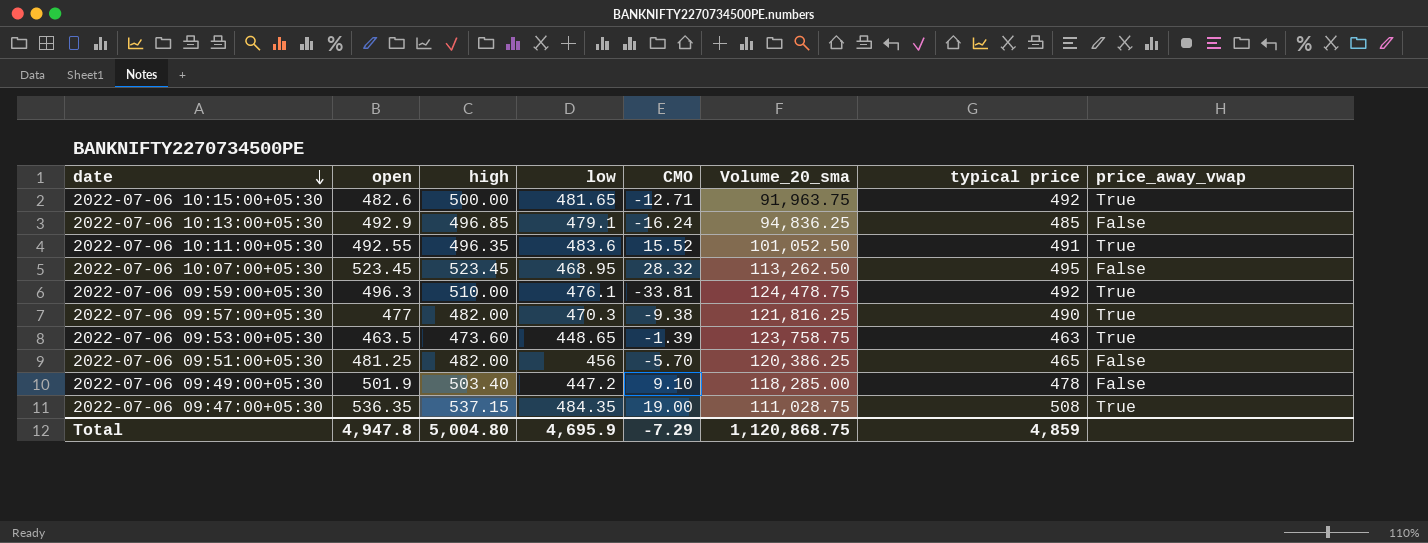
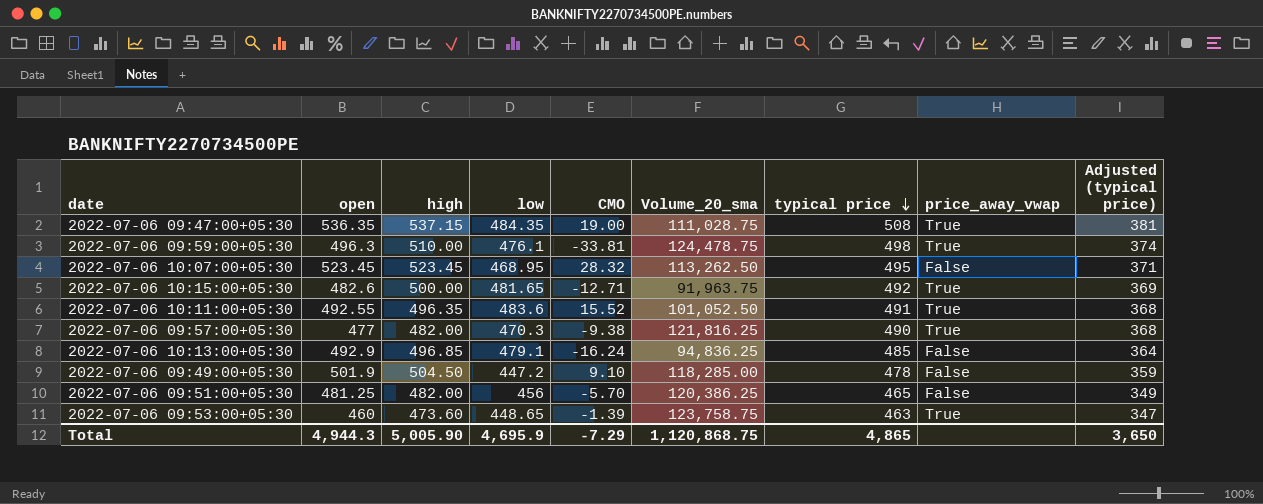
row order: date descending -> typical price descending
column Adjusted (typical price) | formula: none -> [typical price] * 0.75
2022-07-06 09:59:00+05:30 | typical price: 492 -> 498
2022-07-06 09:49:00+05:30 | high: 503.40 -> 504.50
2022-07-06 09:53:00+05:30 | open: 463.5 -> 460
Total | open: 4,947.8 -> 4,944.3
Total | high: 5,004.80 -> 5,005.90
Total | typical price: 4,859 -> 4,865

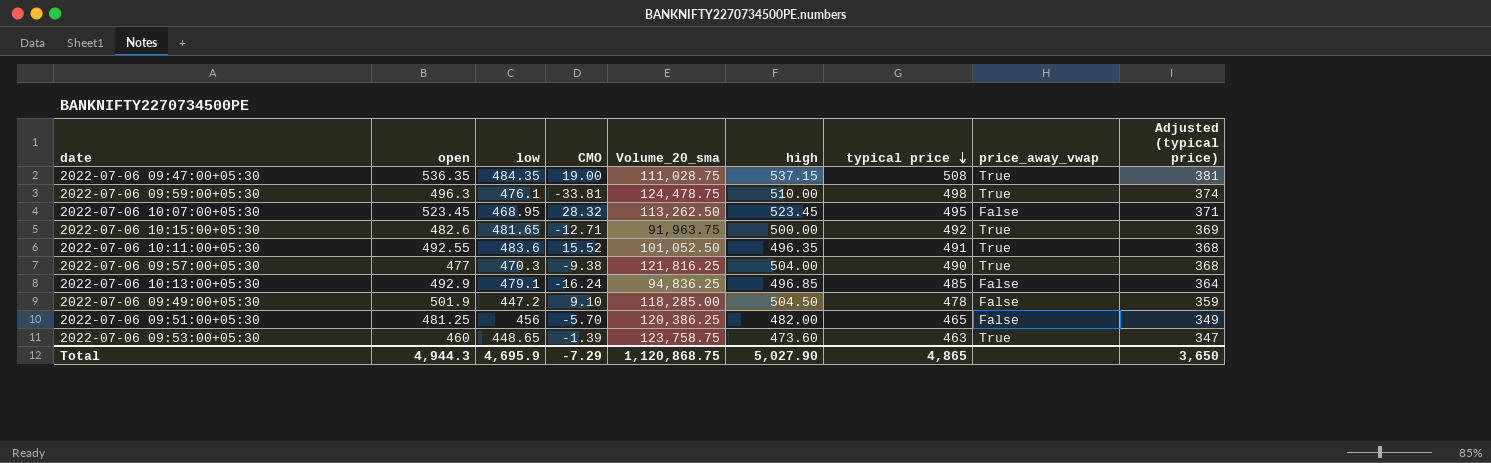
column high | position: 3 -> 6
2022-07-06 09:57:00+05:30 | high: 482.00 -> 504.00
Total | high: 5,005.90 -> 5,027.90

